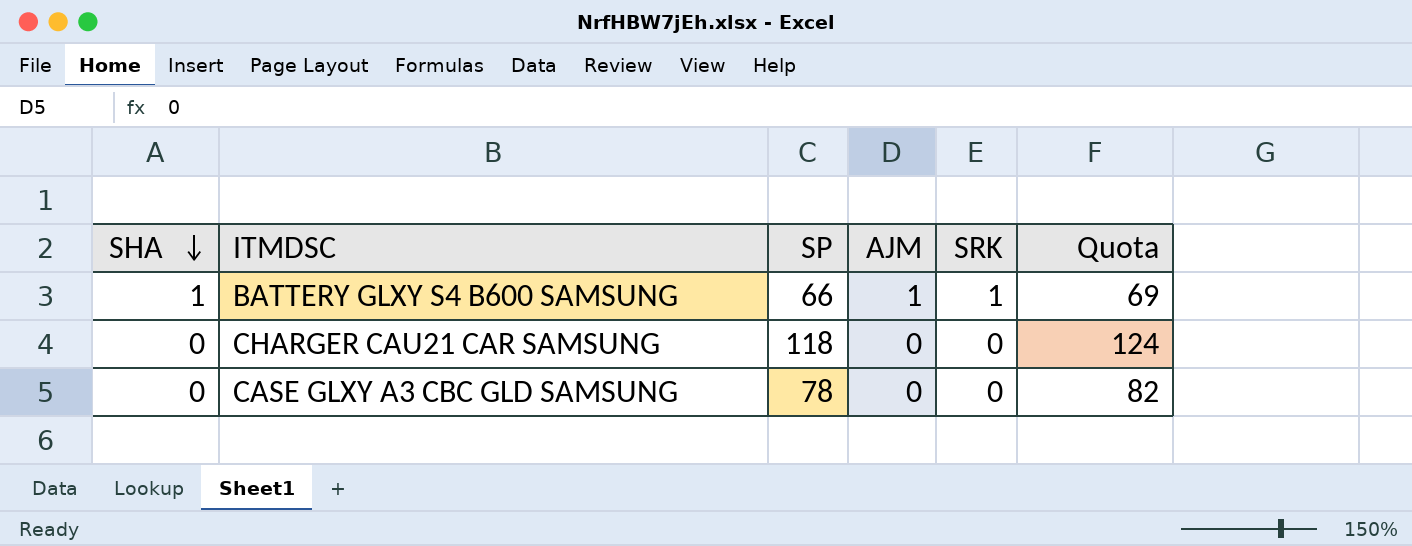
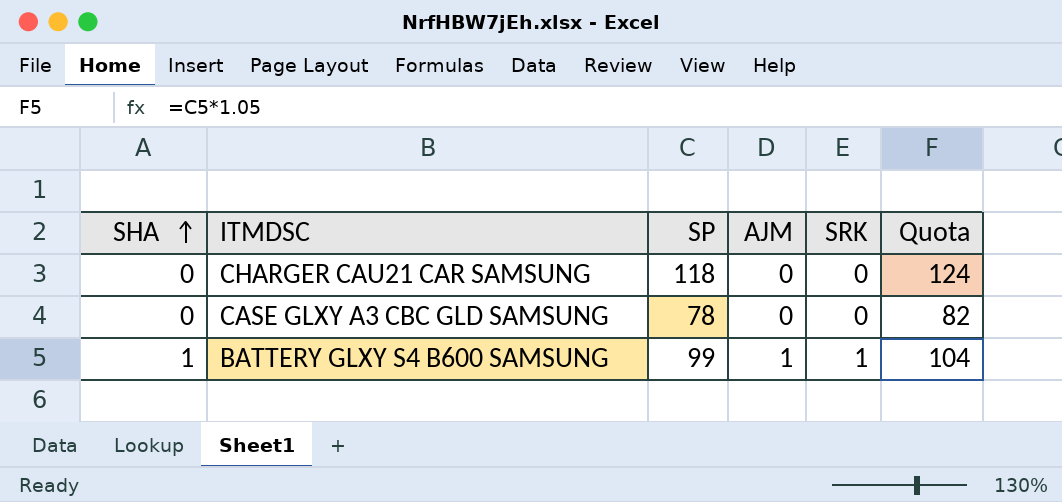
row order: SHA descending -> SHA ascending
BATTERY GLXY S4 B600 SAMSUNG | SP: 66 -> 99
BATTERY GLXY S4 B600 SAMSUNG | Quota: 69 -> 104

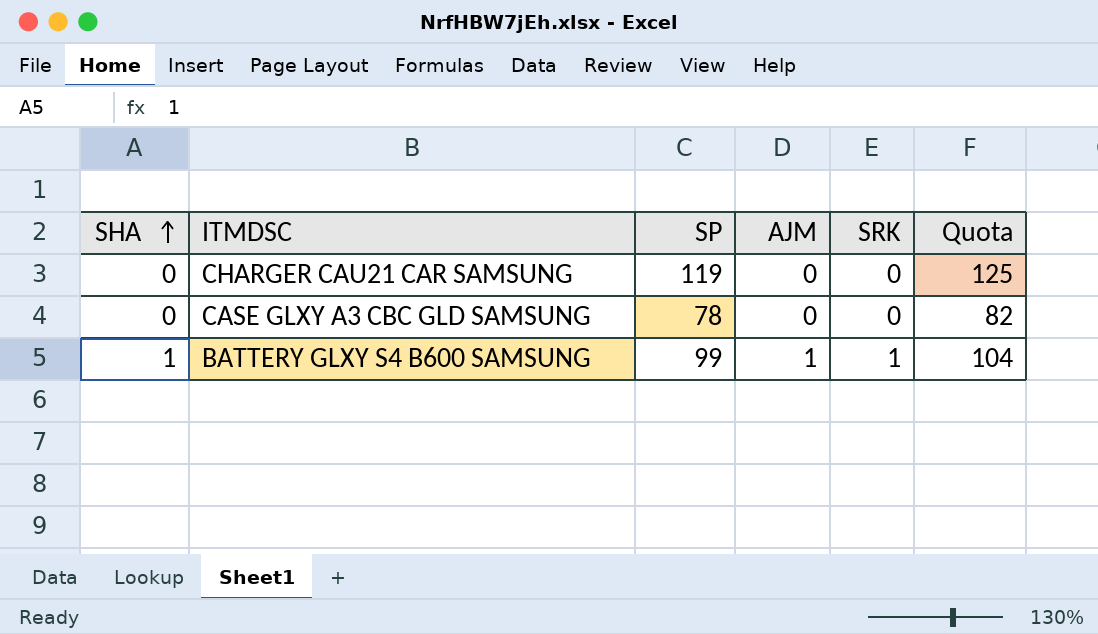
CHARGER CAU21 CAR SAMSUNG | SP: 118 -> 119
CHARGER CAU21 CAR SAMSUNG | Quota: 124 -> 125

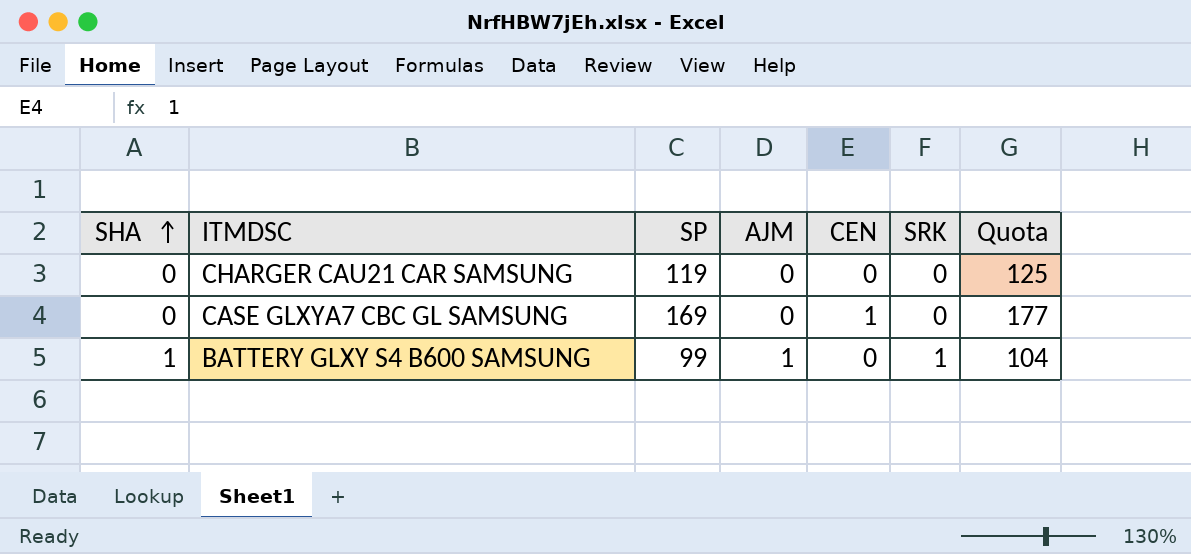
column CEN | position: none -> 5
row CASE GLXY A3 CBC GLD SAMSUNG: 0 | 78 | 0 | 0 | 82 -> none
row CASE GLXYA7 CBC GL SAMSUNG: none -> 0 | 169 | 0 | 1 | 0 | 177

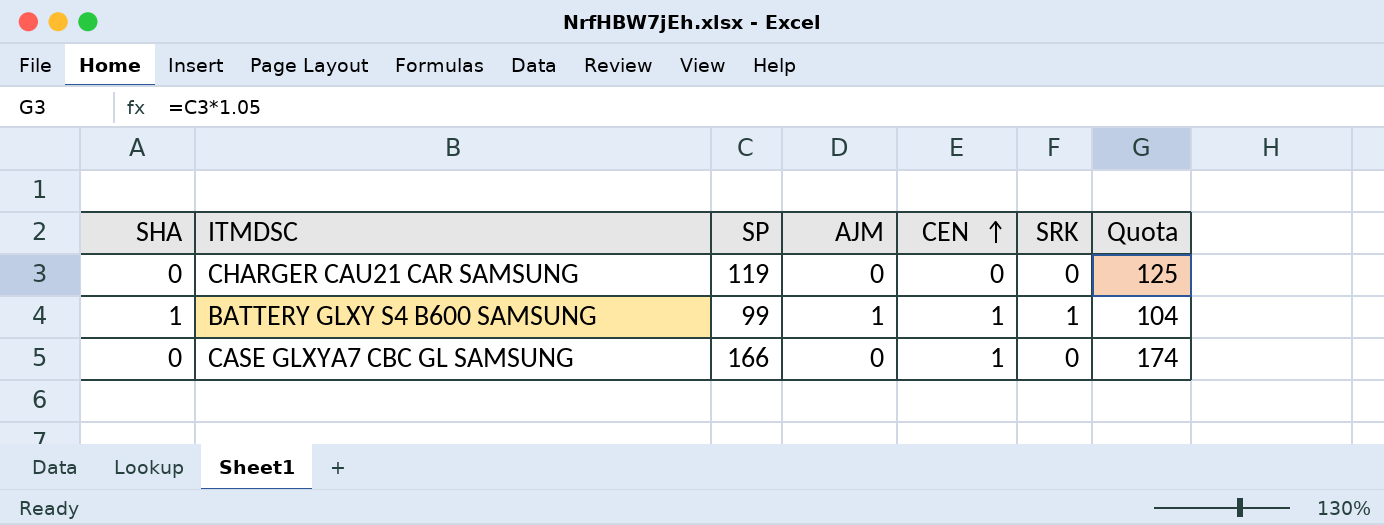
row order: SHA ascending -> CEN ascending
BATTERY GLXY S4 B600 SAMSUNG | CEN: 0 -> 1
CASE GLXYA7 CBC GL SAMSUNG | SP: 169 -> 166
CASE GLXYA7 CBC GL SAMSUNG | Quota: 177 -> 174

